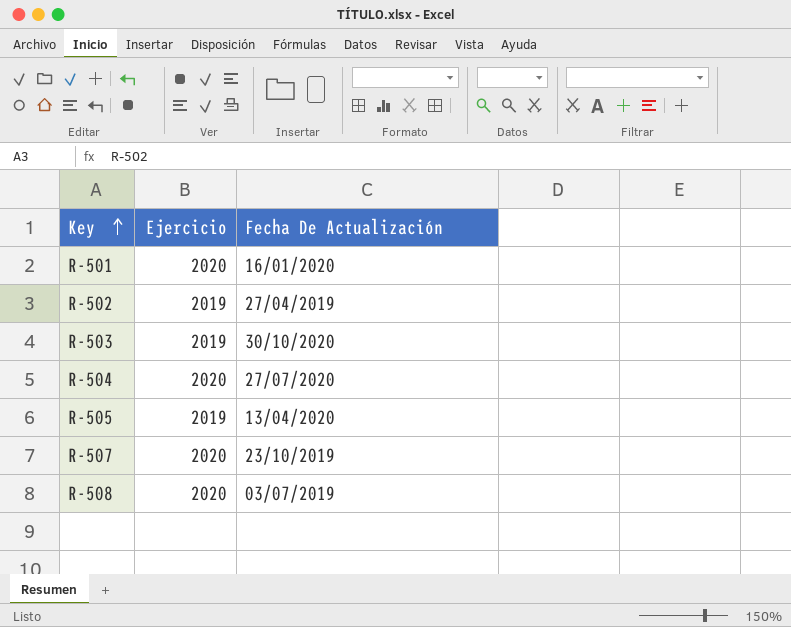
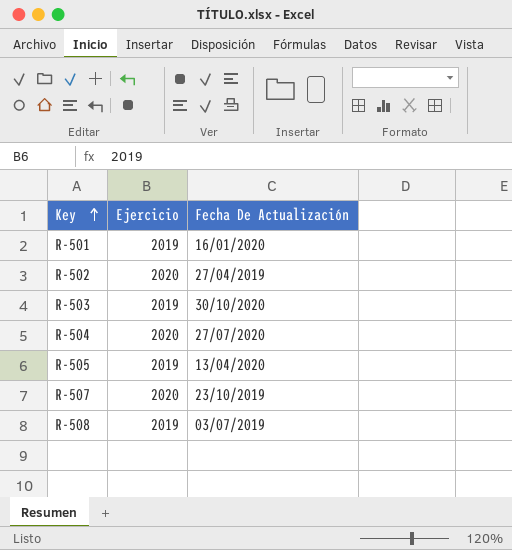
R-501 | Ejercicio: 2020 -> 2019
R-502 | Ejercicio: 2019 -> 2020
R-508 | Ejercicio: 2020 -> 2019

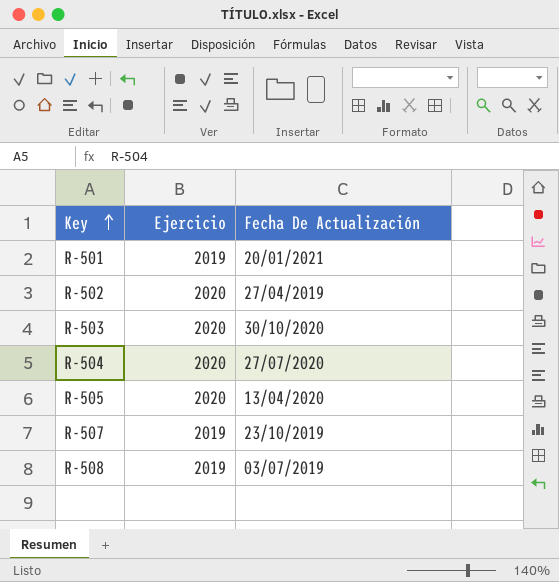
R-501 | Fecha De Actualización: 16/01/2020 -> 20/01/2021
R-503 | Ejercicio: 2019 -> 2020
R-505 | Ejercicio: 2019 -> 2020
R-507 | Ejercicio: 2020 -> 2019

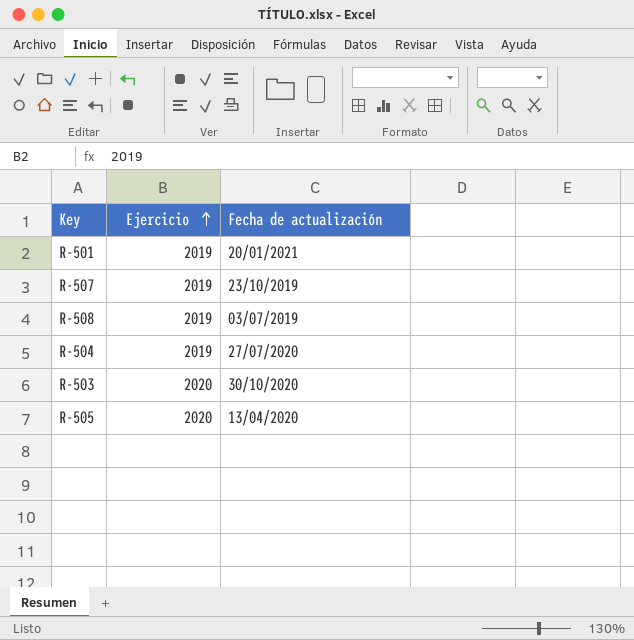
row order: Key ascending -> Ejercicio ascending
column name: Fecha De Actualización -> Fecha de actualización
row R-502: 2020 | 27/04/2019 -> none
R-504 | Ejercicio: 2020 -> 2019

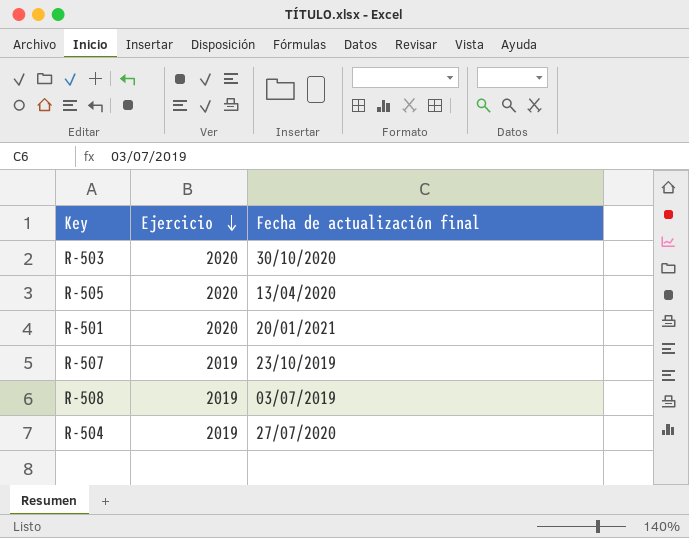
row order: Ejercicio ascending -> Ejercicio descending
column name: Fecha de actualización -> Fecha de actualización final
R-501 | Ejercicio: 2019 -> 2020

